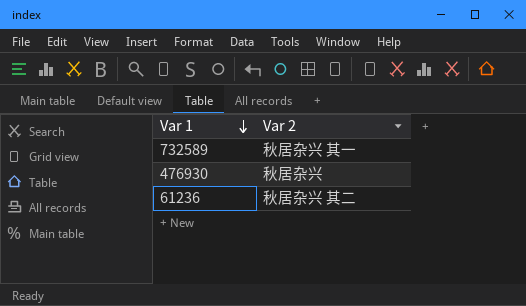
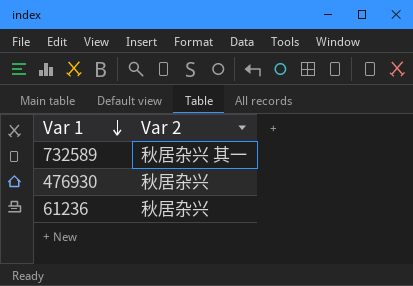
61236 | Var 2: 秋居杂兴 其二 -> 秋居杂兴

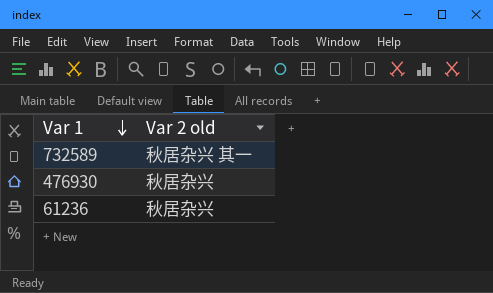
column name: Var 2 -> Var 2 old

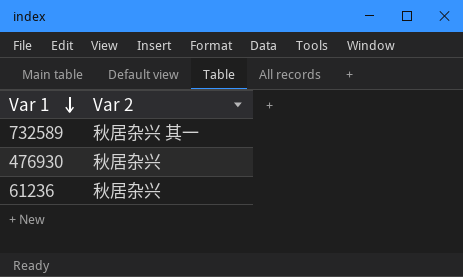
column name: Var 2 old -> Var 2

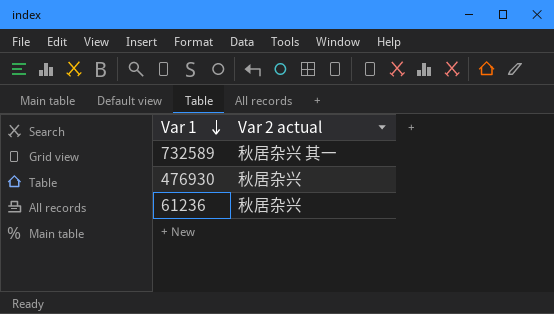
column name: Var 2 -> Var 2 actual

